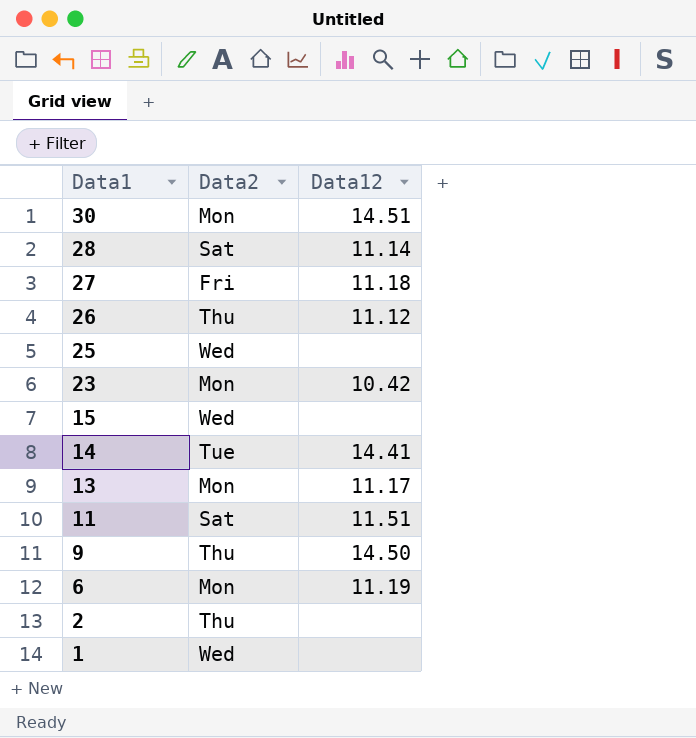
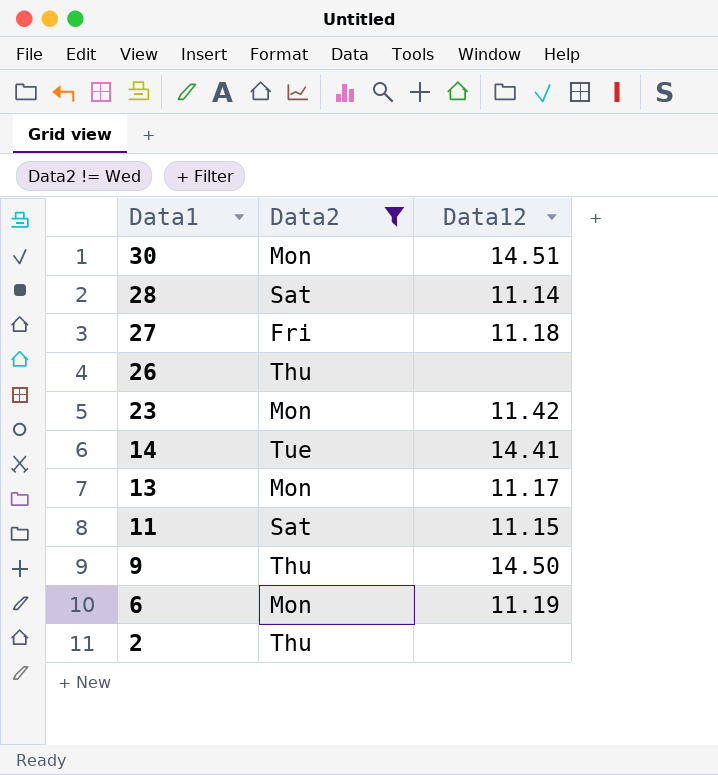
filter: none -> Data2 != Wed
26 | Data12: 11.12 -> none
23 | Data12: 10.42 -> 11.42
11 | Data12: 11.51 -> 11.15

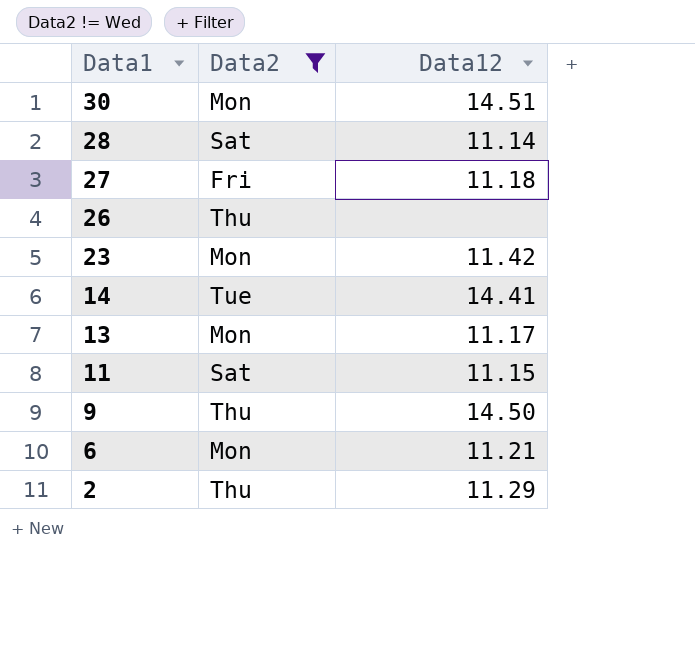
6 | Data12: 11.19 -> 11.21
2 | Data12: none -> 11.29

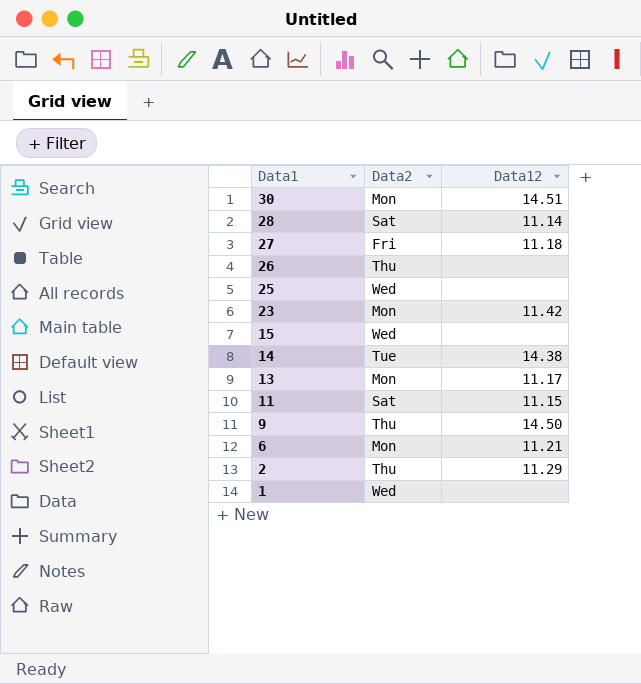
filter: Data2 != Wed -> none
14 | Data12: 14.41 -> 14.38

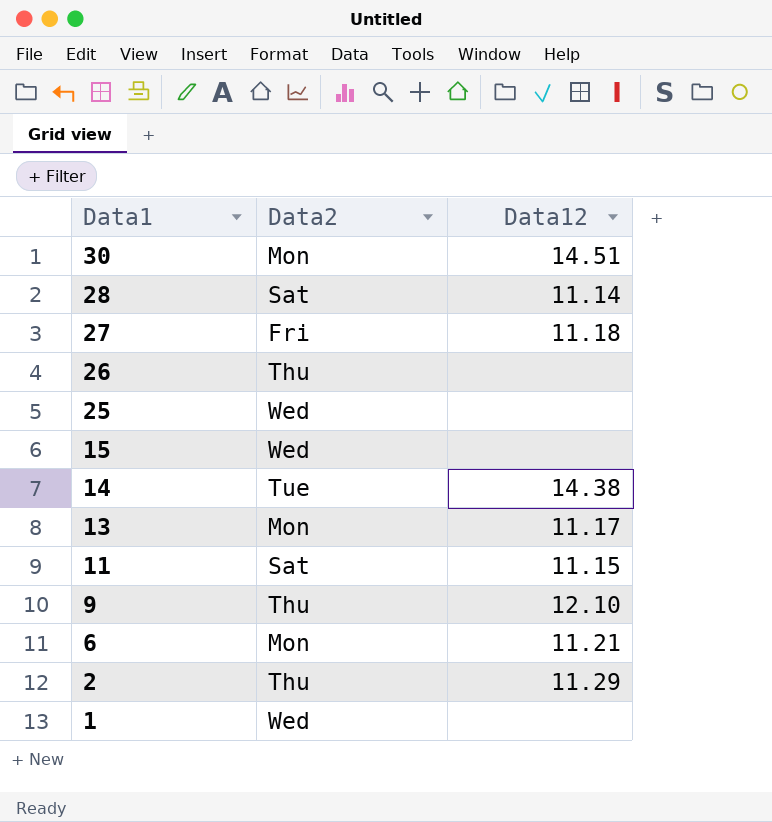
row 23: Mon | 11.42 -> none
9 | Data12: 14.50 -> 12.10

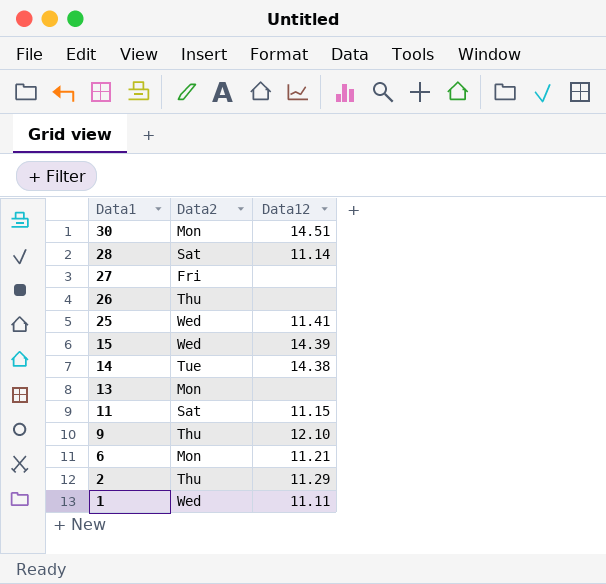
27 | Data12: 11.18 -> none
25 | Data12: none -> 11.41
15 | Data12: none -> 14.39
13 | Data12: 11.17 -> none
1 | Data12: none -> 11.11

